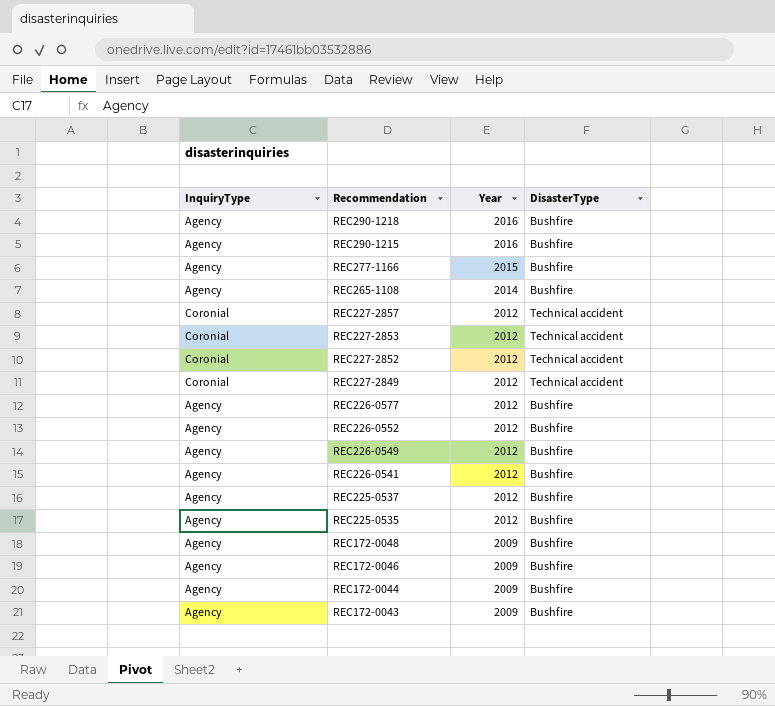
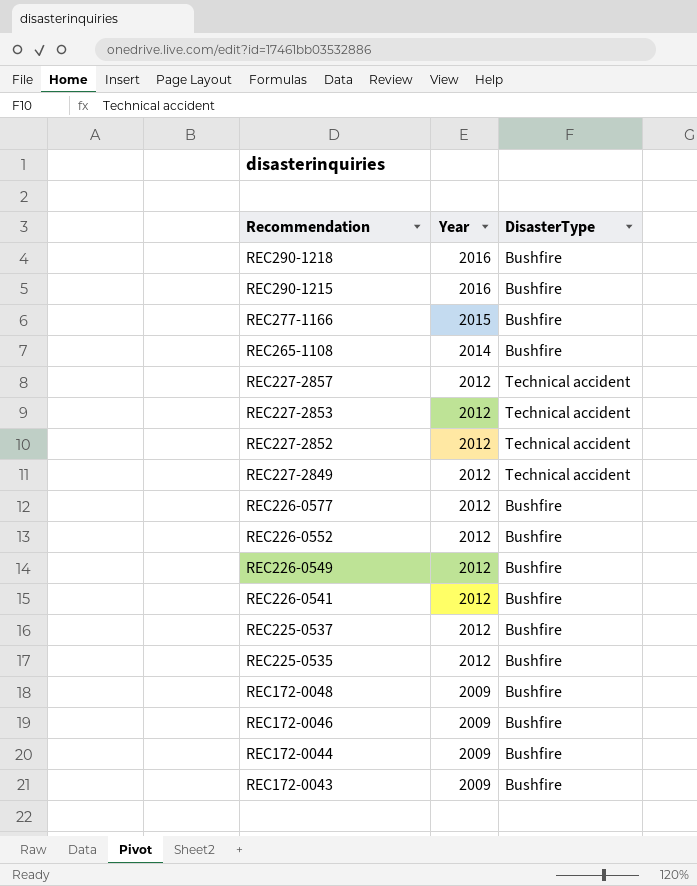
column InquiryType | position: 1 -> none

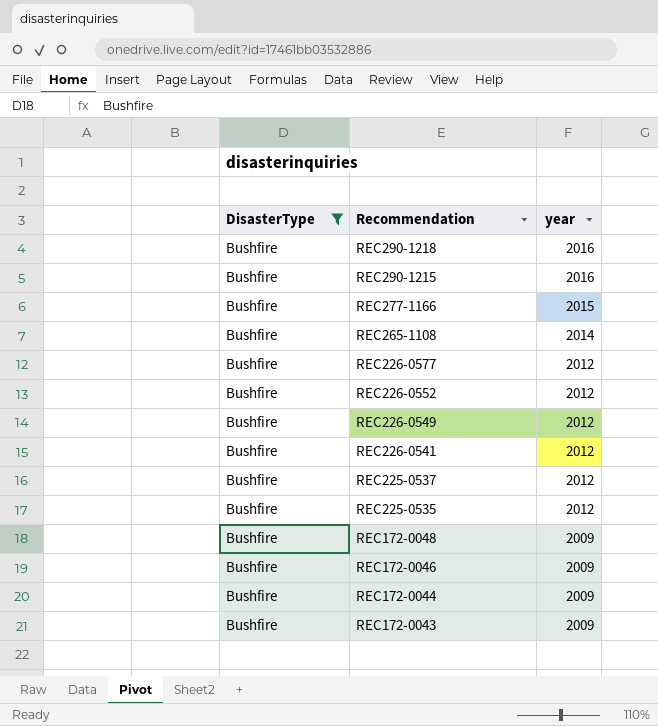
filter: none -> DisasterType = Bushfire
column DisasterType | position: 3 -> 1
column name: Year -> year

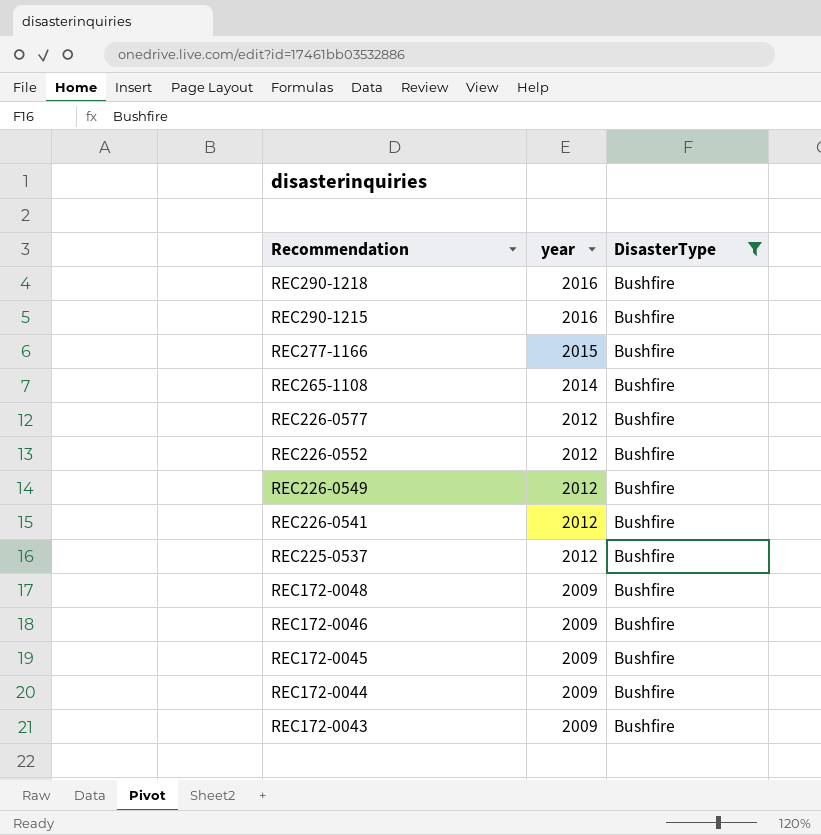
column DisasterType | position: 1 -> 3
row REC225-0535: Bushfire | 2012 -> none
row REC172-0045: none -> 2009 | Bushfire

